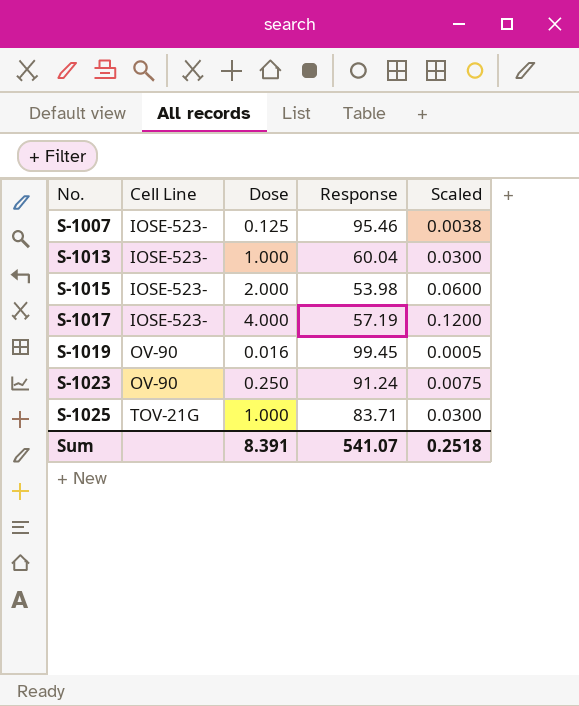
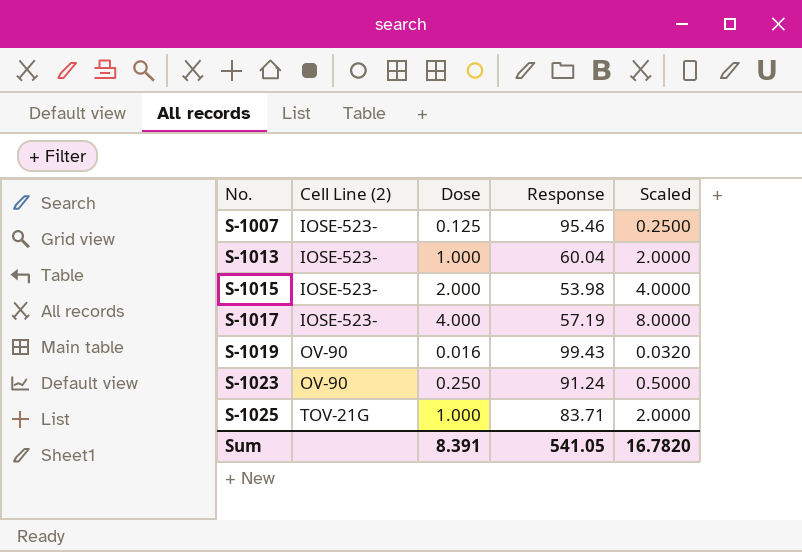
column name: Cell Line -> Cell Line (2)
column Scaled | formula: [Dose] * 0.03 -> [Dose] * 2
S-1019 | Response: 99.45 -> 99.43
Sum | Response: 541.07 -> 541.05
Sum | Scaled: 0.2518 -> 16.7820

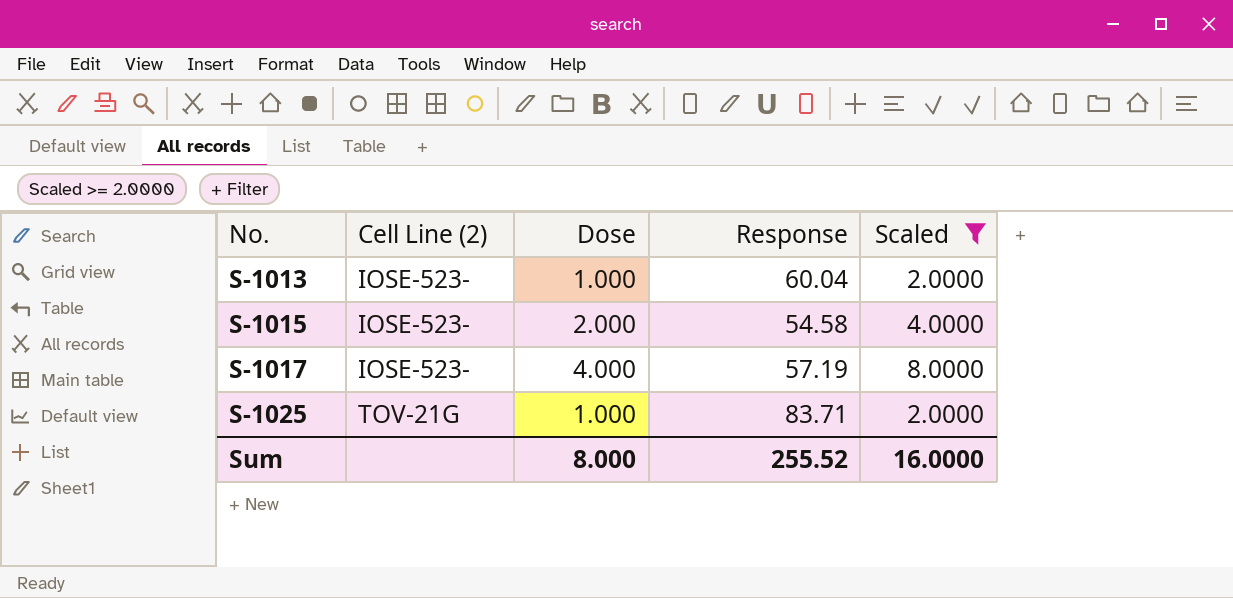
filter: none -> Scaled >= 2.0000
S-1015 | Response: 53.98 -> 54.58
Sum | Dose: 8.391 -> 8.000
Sum | Response: 541.05 -> 255.52
Sum | Scaled: 16.7820 -> 16.0000

